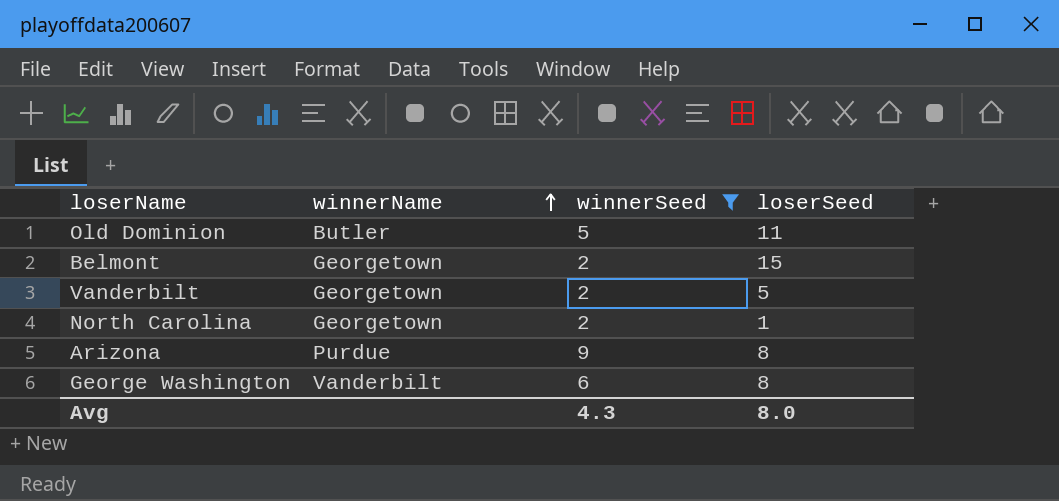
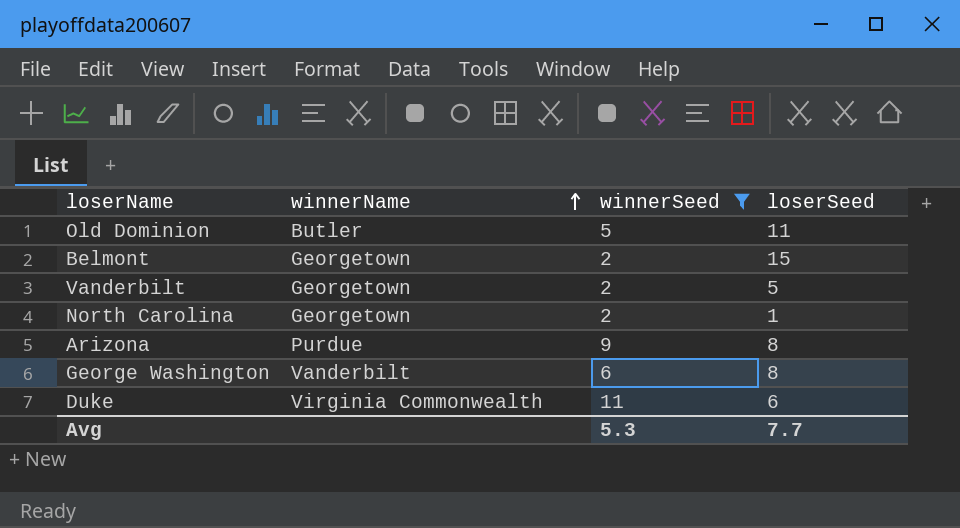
row Duke: none -> Virginia Commonwealth | 11 | 6
Avg | winnerSeed: 4.3 -> 5.3
Avg | loserSeed: 8.0 -> 7.7

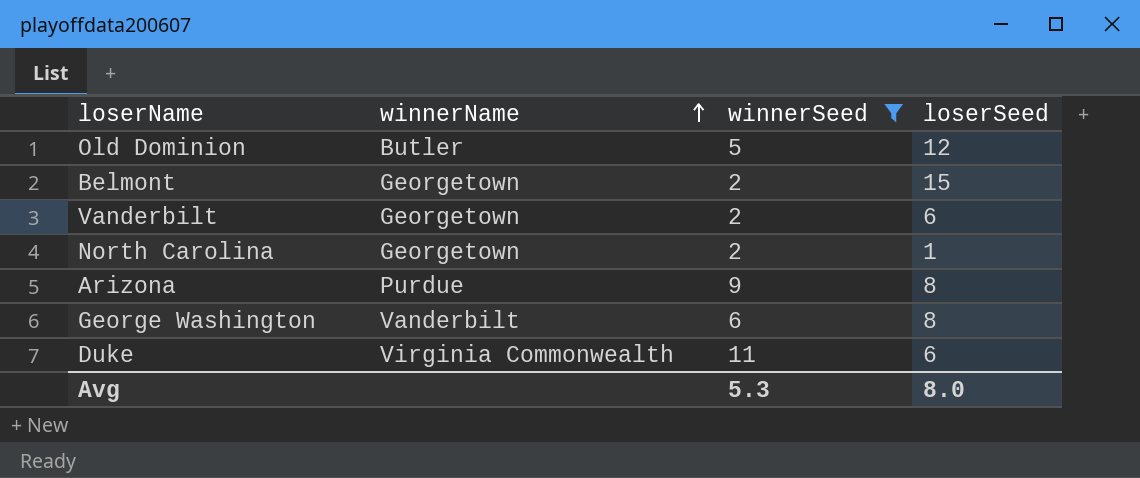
Old Dominion | loserSeed: 11 -> 12
Vanderbilt | loserSeed: 5 -> 6
Avg | loserSeed: 7.7 -> 8.0

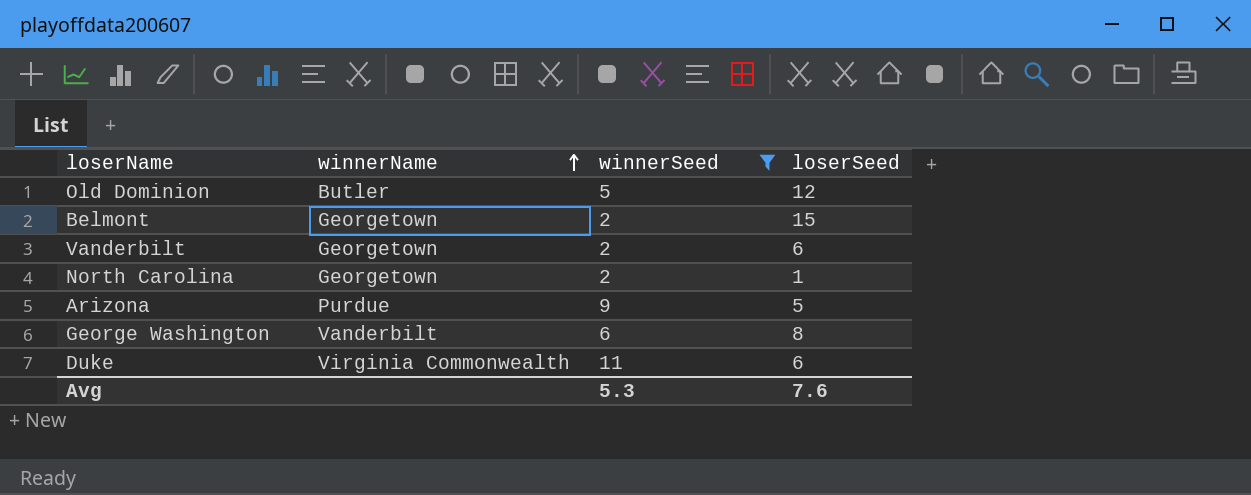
Arizona | loserSeed: 8 -> 5
Avg | loserSeed: 8.0 -> 7.6

